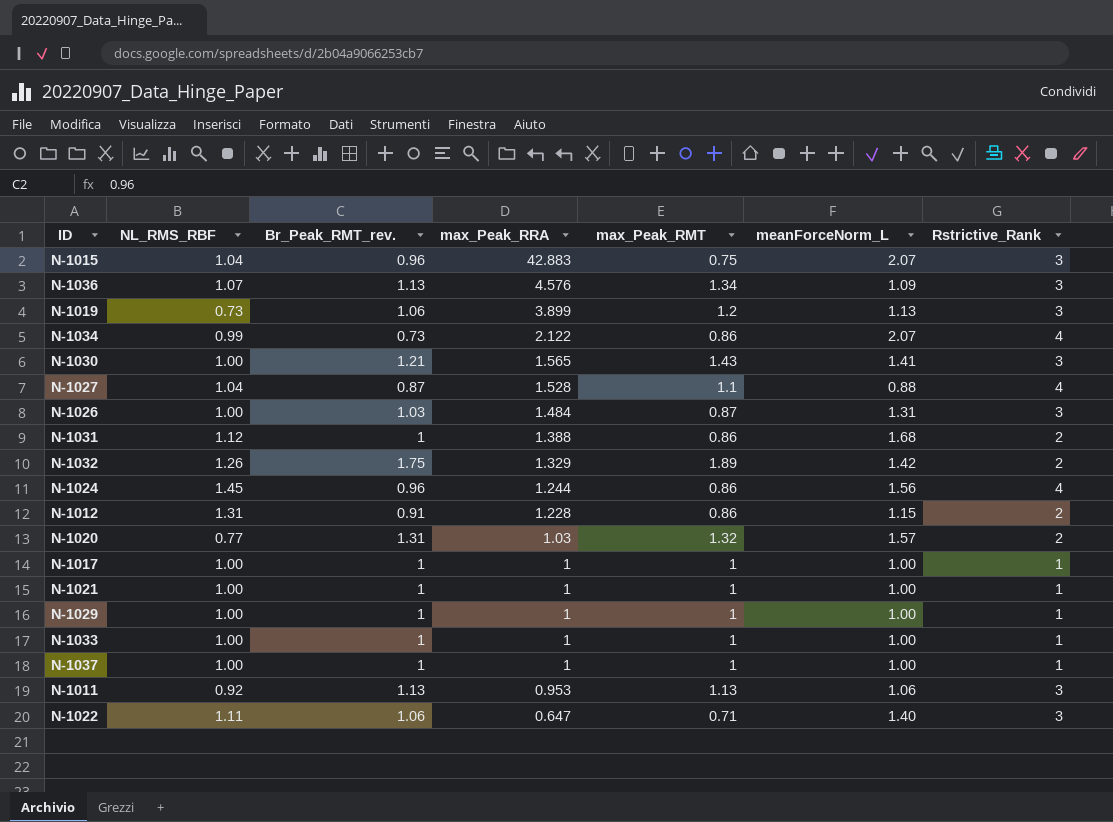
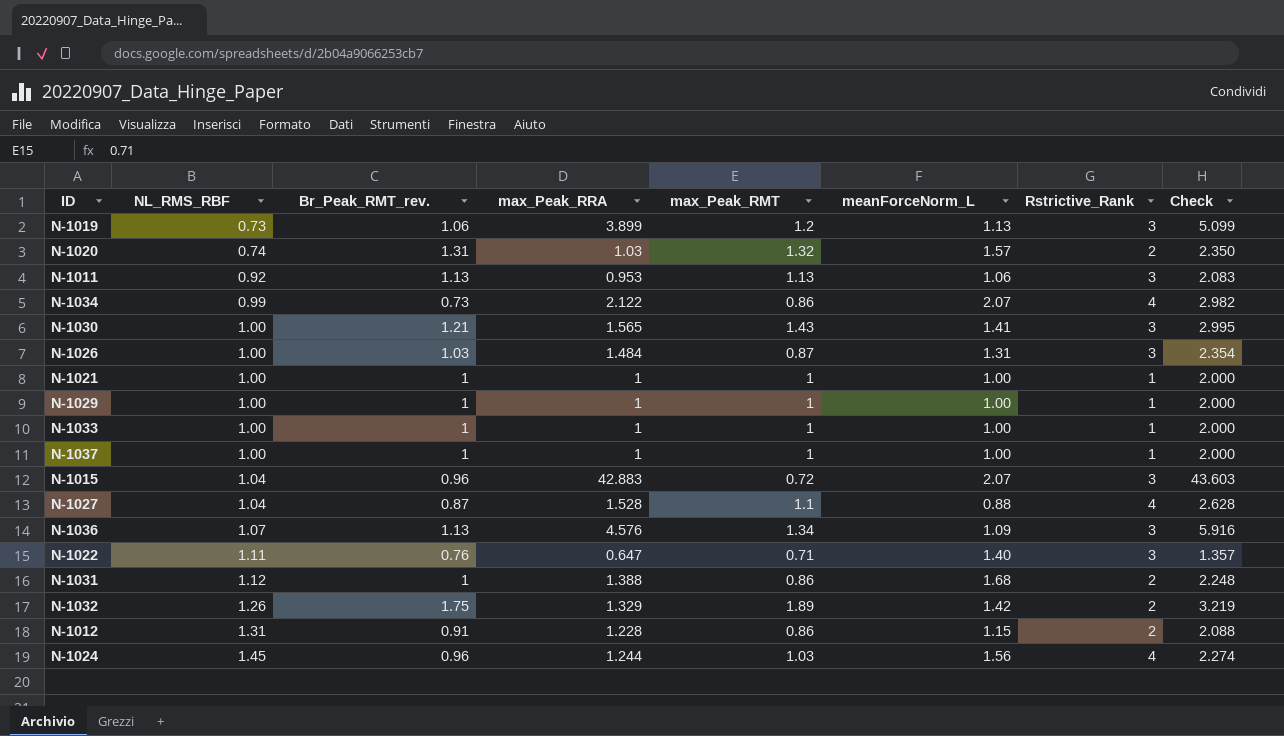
row order: max_Peak_RRA descending -> NL_RMS_RBF ascending
column Check | formula: none -> [max_Peak_RRA] + [max_Peak_RMT]
row N-1017: 1.00 | 1 | 1 | 1 | 1.00 | 1 -> none
N-1020 | NL_RMS_RBF: 0.77 -> 0.74
N-1015 | max_Peak_RMT: 0.75 -> 0.72
N-1022 | Br_Peak_RMT_rev.: 1.06 -> 0.76
N-1024 | max_Peak_RMT: 0.86 -> 1.03

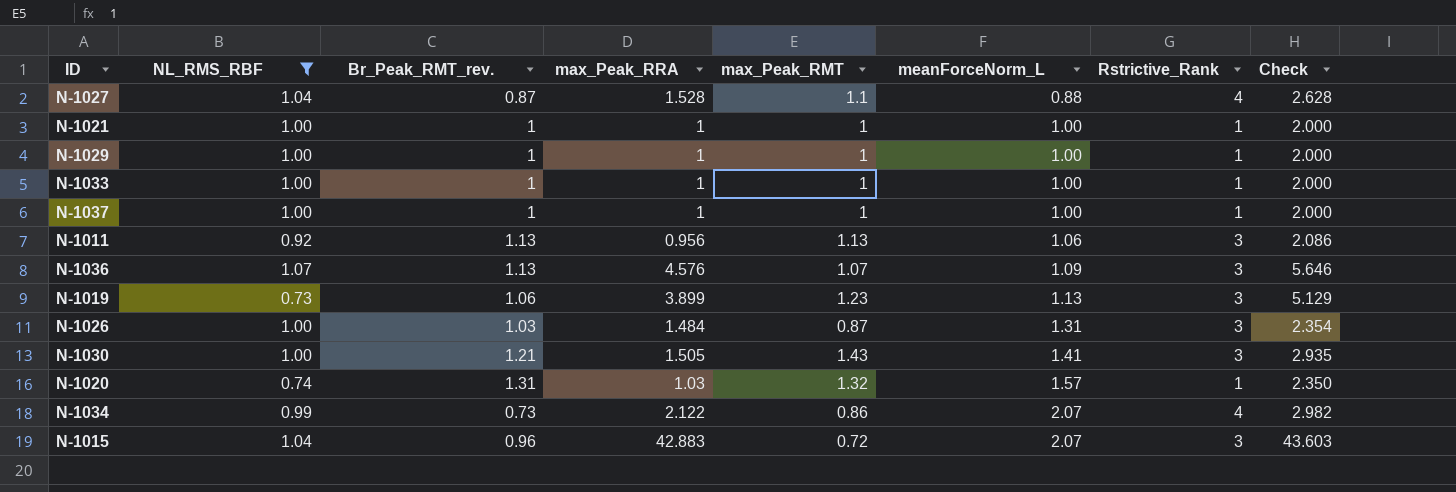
filter: none -> NL_RMS_RBF <= 1.07
row order: NL_RMS_RBF ascending -> meanForceNorm_L ascending
N-1011 | max_Peak_RRA: 0.953 -> 0.956
N-1011 | Check: 2.083 -> 2.086
N-1036 | max_Peak_RMT: 1.34 -> 1.07
N-1036 | Check: 5.916 -> 5.646
N-1019 | max_Peak_RMT: 1.2 -> 1.23
N-1019 | Check: 5.099 -> 5.129
N-1030 | max_Peak_RRA: 1.565 -> 1.505
N-1030 | Check: 2.995 -> 2.935
N-1020 | Rstrictive_Rank: 2 -> 1

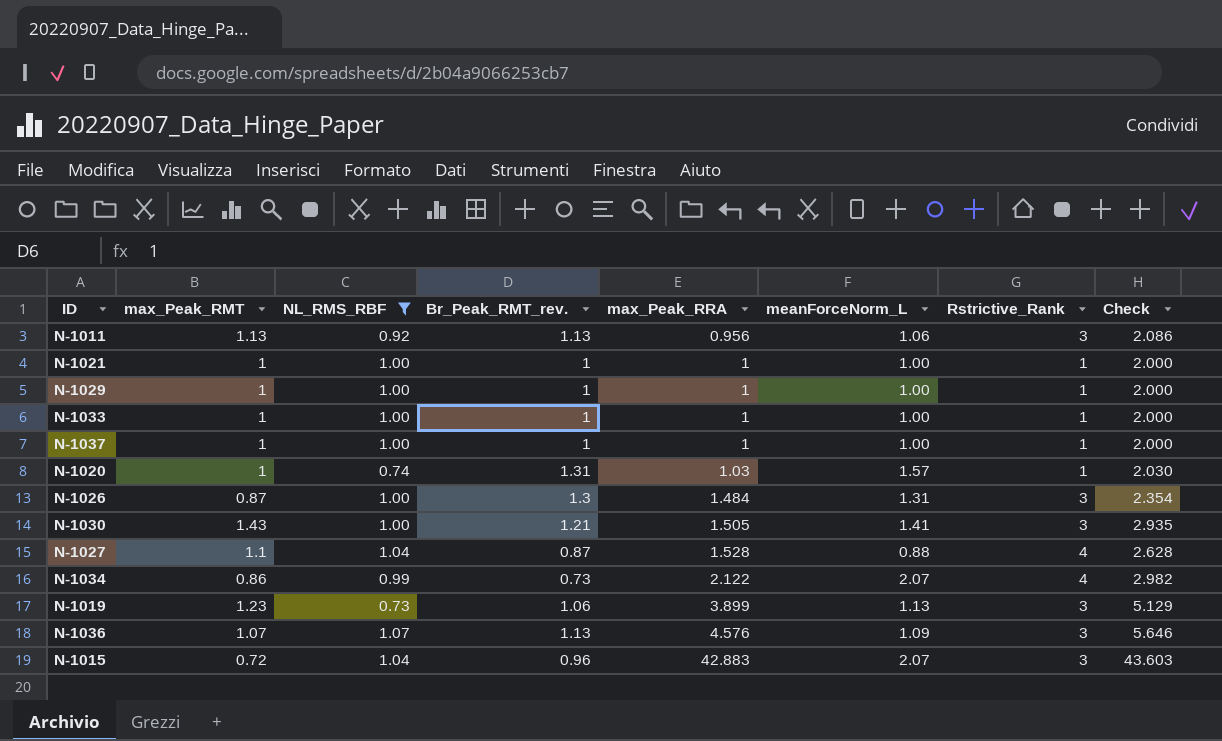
row order: meanForceNorm_L ascending -> max_Peak_RRA ascending
column max_Peak_RMT | position: 5 -> 2
N-1020 | max_Peak_RMT: 1.32 -> 1
N-1020 | Check: 2.350 -> 2.030
N-1026 | Br_Peak_RMT_rev.: 1.03 -> 1.3

